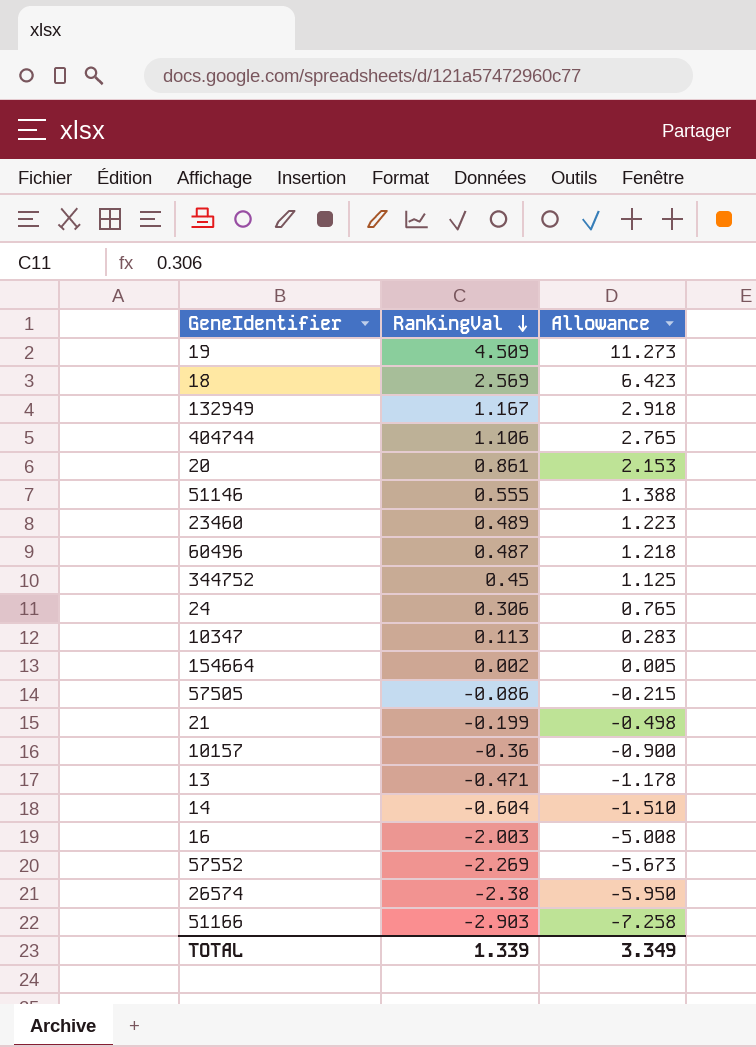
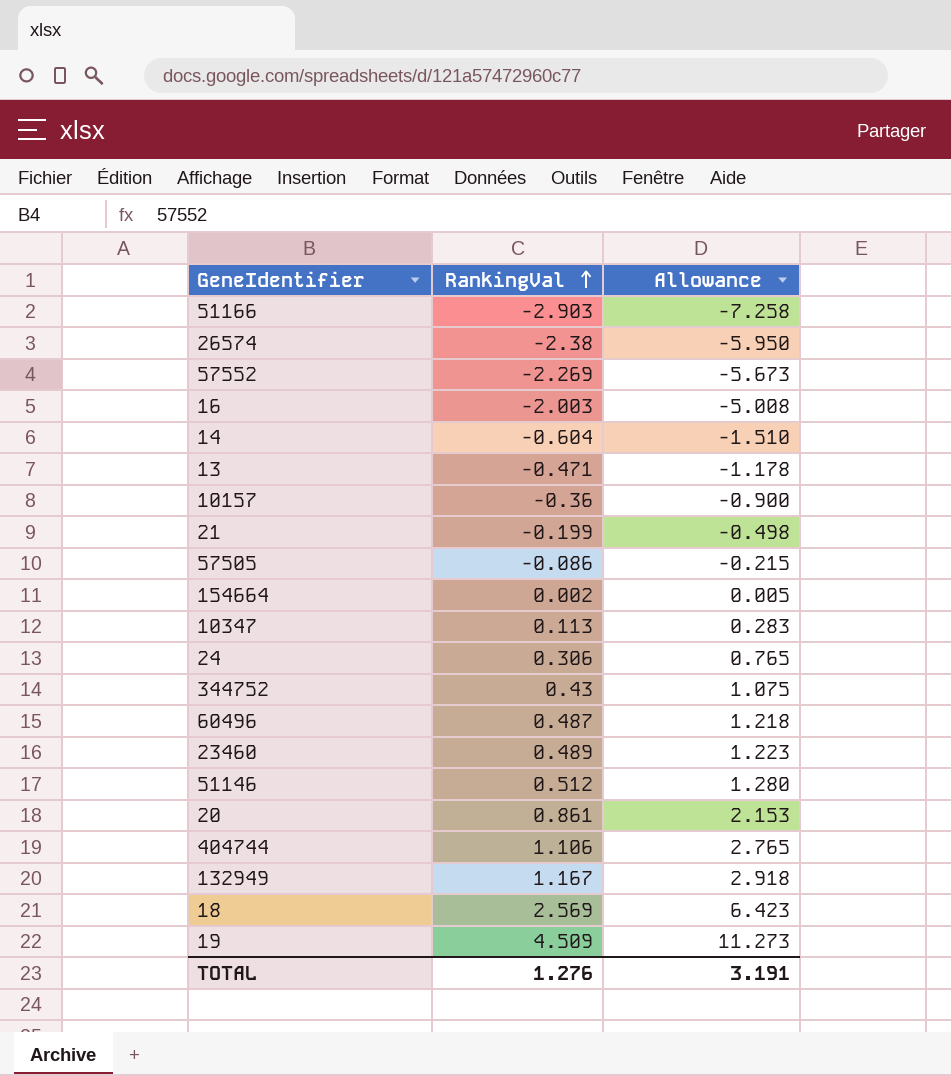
row order: RankingVal descending -> RankingVal ascending
344752 | RankingVal: 0.45 -> 0.43
344752 | Allowance: 1.125 -> 1.075
51146 | RankingVal: 0.555 -> 0.512
51146 | Allowance: 1.388 -> 1.280
TOTAL | RankingVal: 1.339 -> 1.276
TOTAL | Allowance: 3.349 -> 3.191

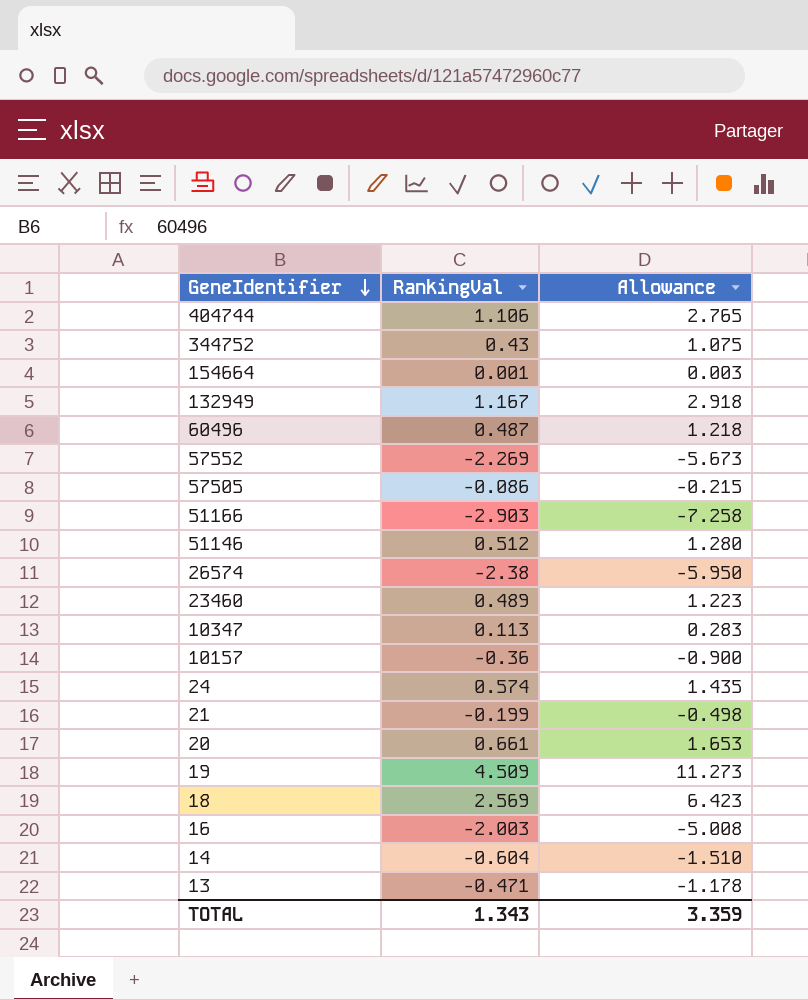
row order: RankingVal ascending -> GeneIdentifier descending
154664 | RankingVal: 0.002 -> 0.001
154664 | Allowance: 0.005 -> 0.003
24 | RankingVal: 0.306 -> 0.574
24 | Allowance: 0.765 -> 1.435
20 | RankingVal: 0.861 -> 0.661
20 | Allowance: 2.153 -> 1.653
TOTAL | RankingVal: 1.276 -> 1.343
TOTAL | Allowance: 3.191 -> 3.359

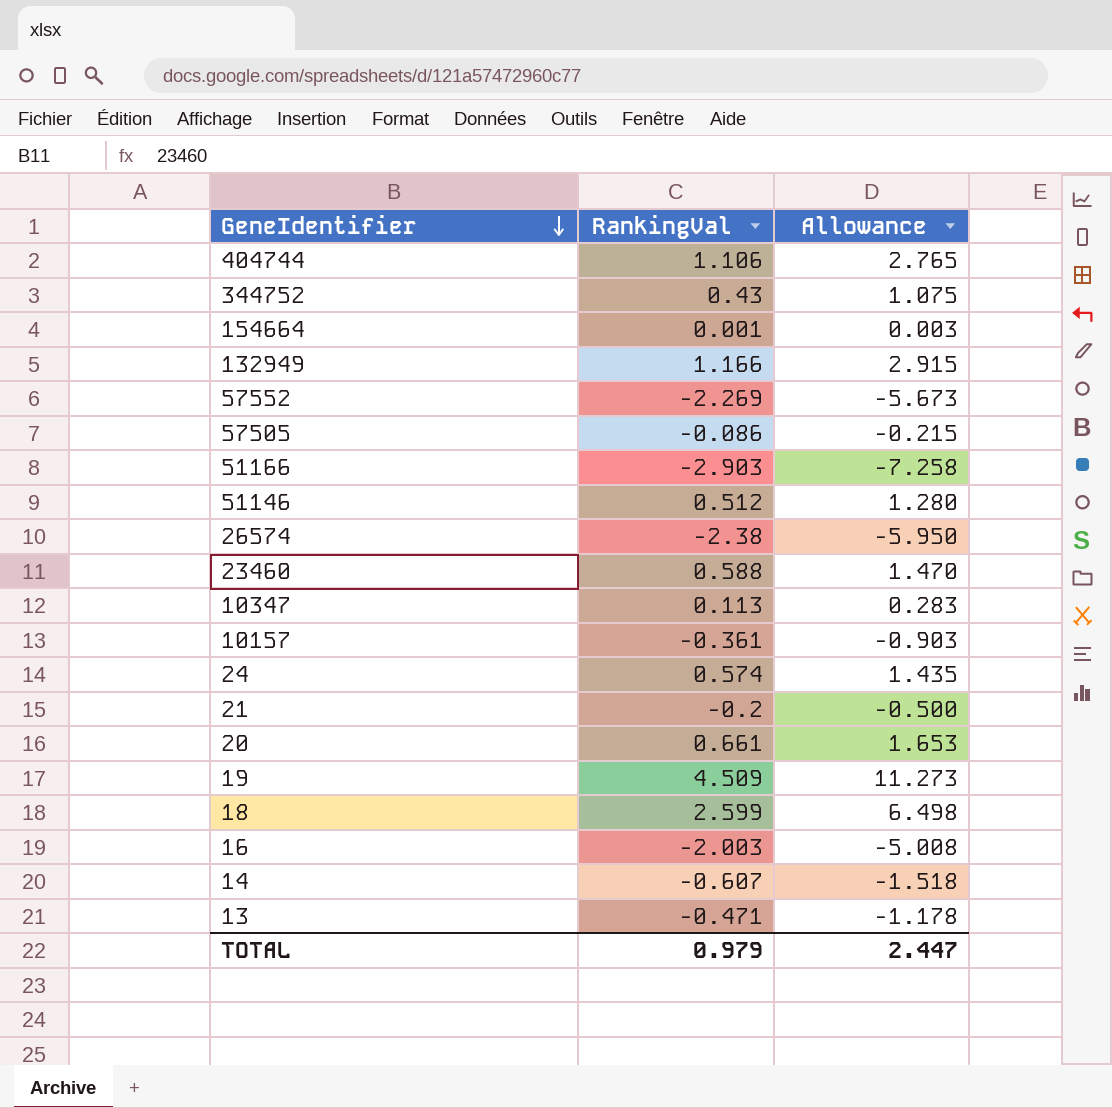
row 60496: 0.487 | 1.218 -> none
132949 | RankingVal: 1.167 -> 1.166
132949 | Allowance: 2.918 -> 2.915
23460 | RankingVal: 0.489 -> 0.588
23460 | Allowance: 1.223 -> 1.470
10157 | RankingVal: -0.36 -> -0.361
10157 | Allowance: -0.900 -> -0.903
21 | RankingVal: -0.199 -> -0.2
21 | Allowance: -0.498 -> -0.500
18 | RankingVal: 2.569 -> 2.599
18 | Allowance: 6.423 -> 6.498
14 | RankingVal: -0.604 -> -0.607
14 | Allowance: -1.510 -> -1.518
TOTAL | RankingVal: 1.343 -> 0.979
TOTAL | Allowance: 3.359 -> 2.447

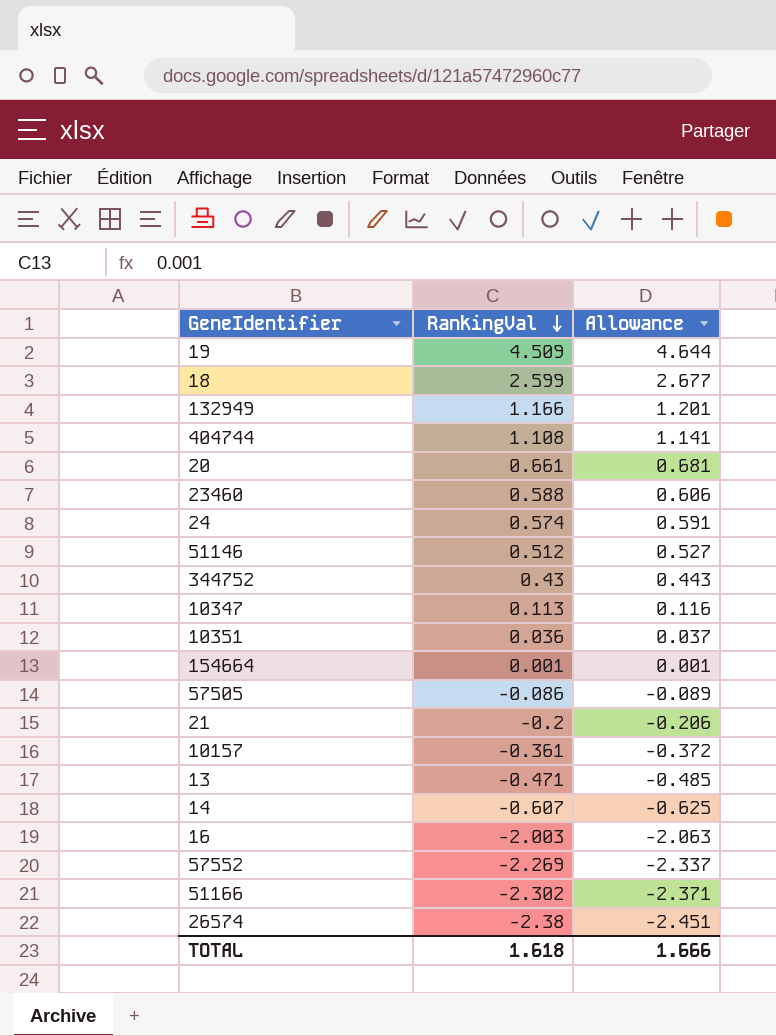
row order: GeneIdentifier descending -> RankingVal descending
column Allowance | formula: [RankingVal] * 2.5 -> [RankingVal] * 1.03
404744 | RankingVal: 1.106 -> 1.108
row 10351: none -> 0.036 | 0.037
51166 | RankingVal: -2.903 -> -2.302
TOTAL | RankingVal: 0.979 -> 1.618
TOTAL | Allowance: 2.447 -> 1.666

